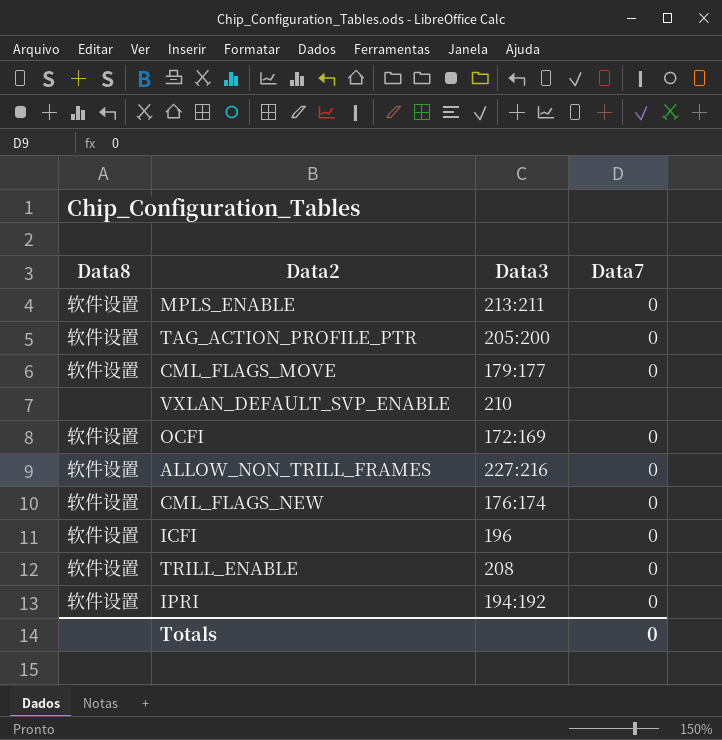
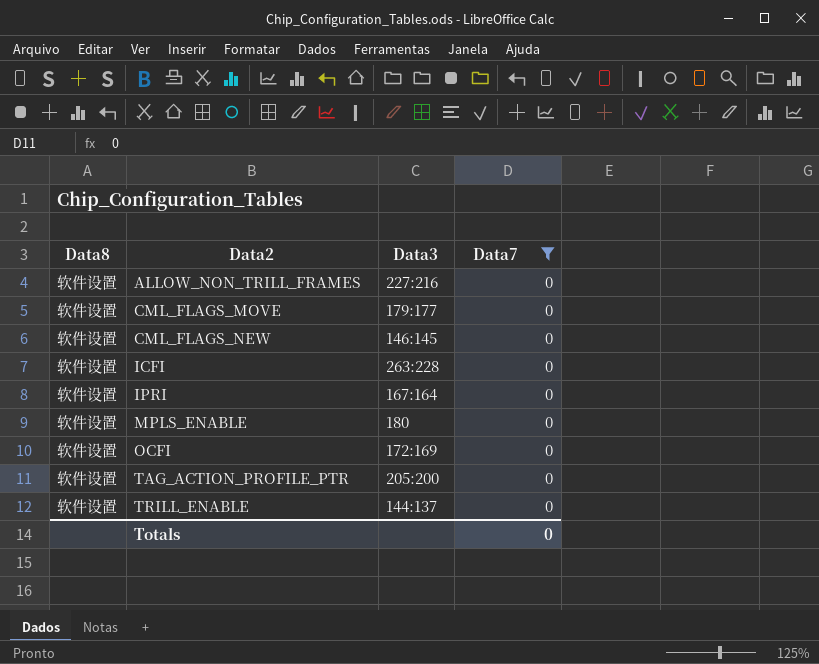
filter: none -> Data7 = 0
row order: none -> Data2 ascending
CML_FLAGS_NEW | Data3: 176:174 -> 146:145
ICFI | Data3: 196 -> 263:228
IPRI | Data3: 194:192 -> 167:164
MPLS_ENABLE | Data3: 213:211 -> 180
TRILL_ENABLE | Data3: 208 -> 144:137

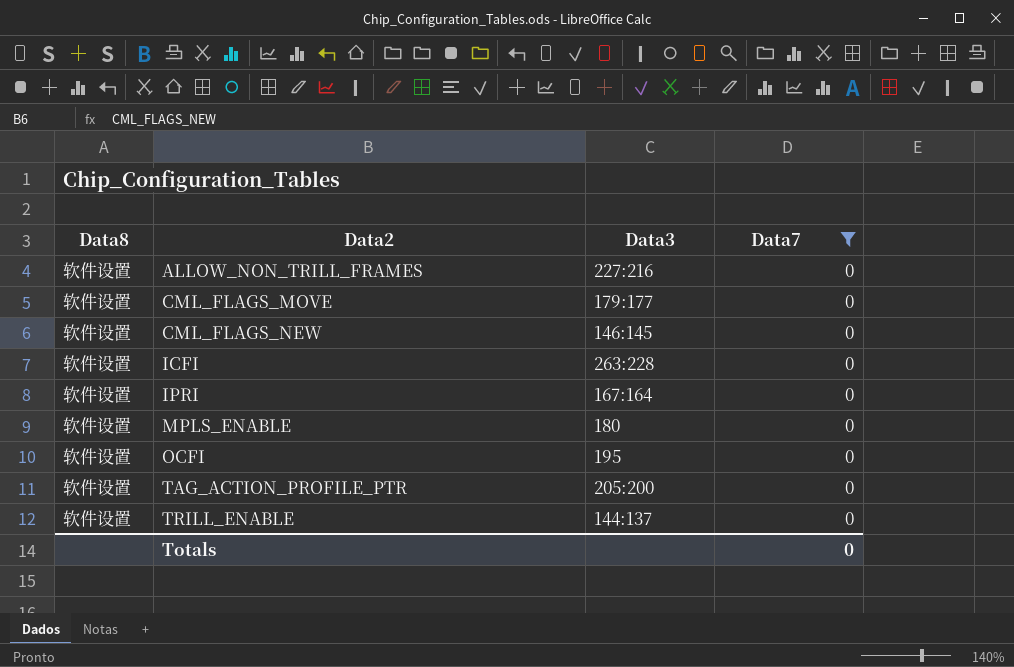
OCFI | Data3: 172:169 -> 195

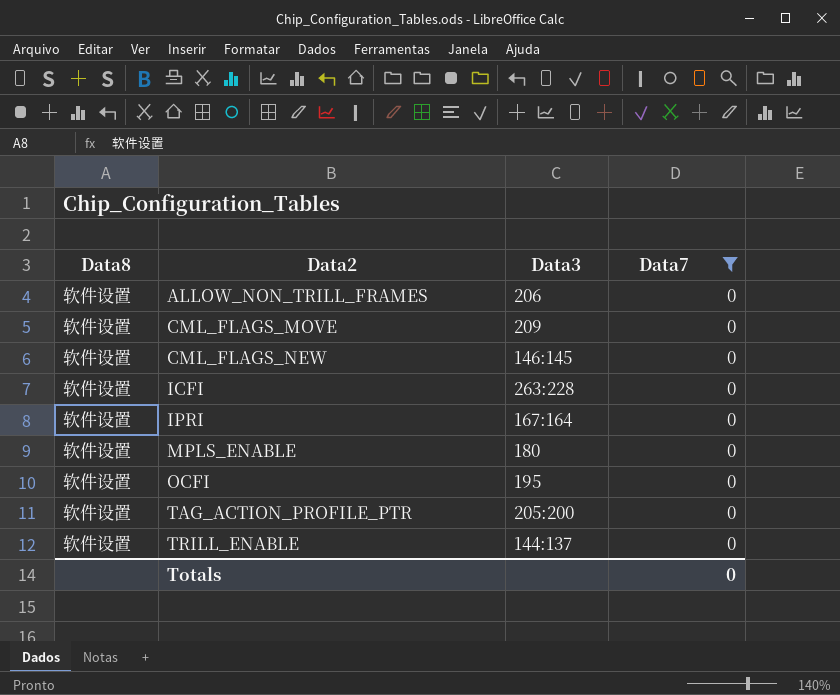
ALLOW_NON_TRILL_FRAMES | Data3: 227:216 -> 206
CML_FLAGS_MOVE | Data3: 179:177 -> 209

